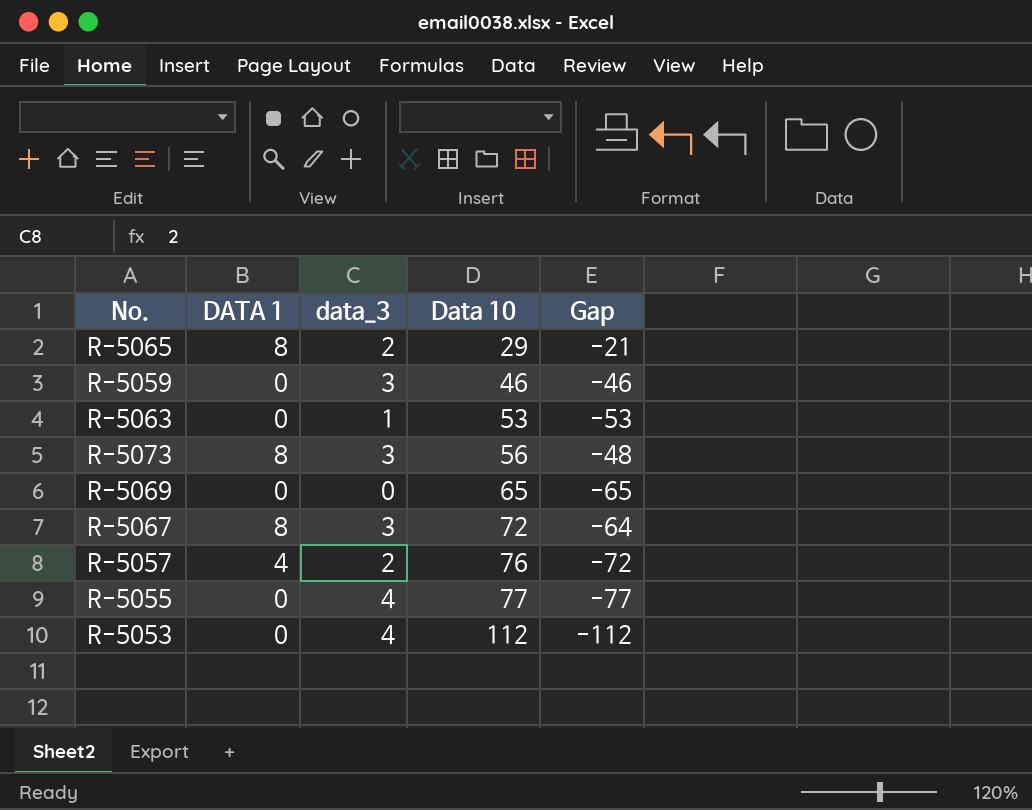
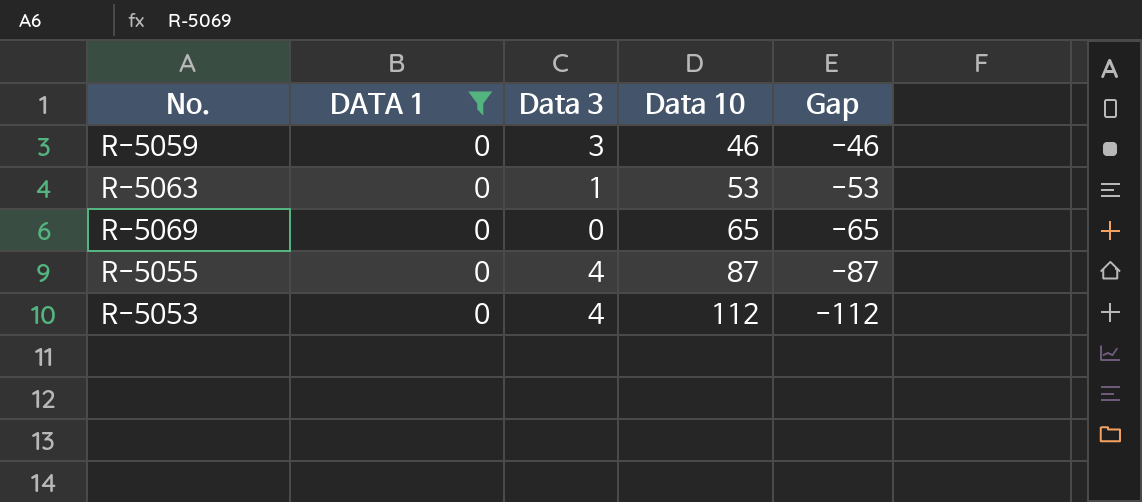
filter: none -> DATA 1 = 0
column name: data_3 -> Data 3
R-5055 | Data 10: 77 -> 87
R-5055 | Gap: -77 -> -87

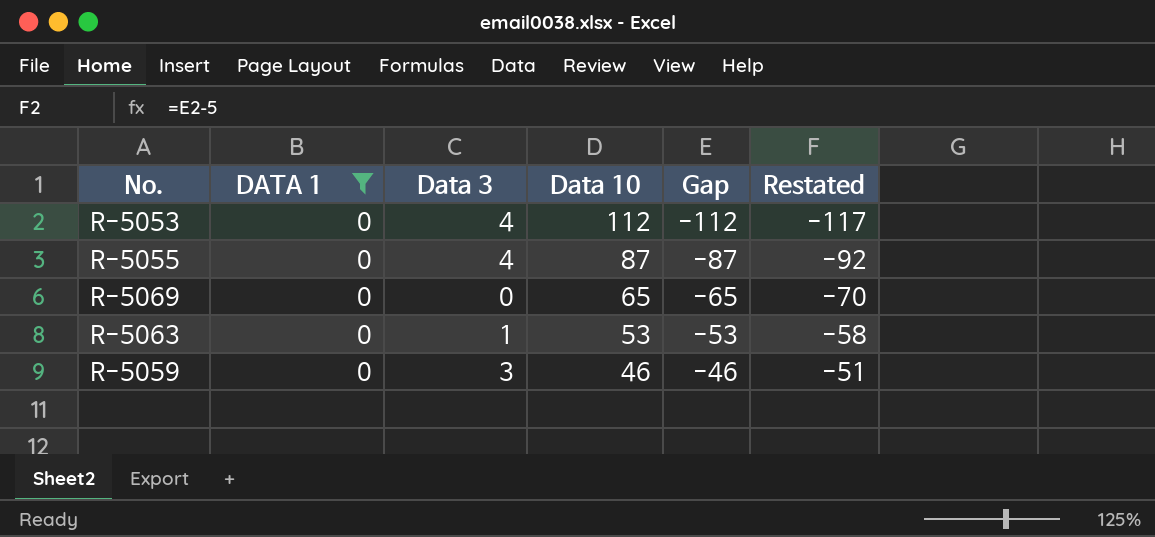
row order: Data 10 ascending -> Data 10 descending
column Restated | formula: none -> [Gap] - 5

